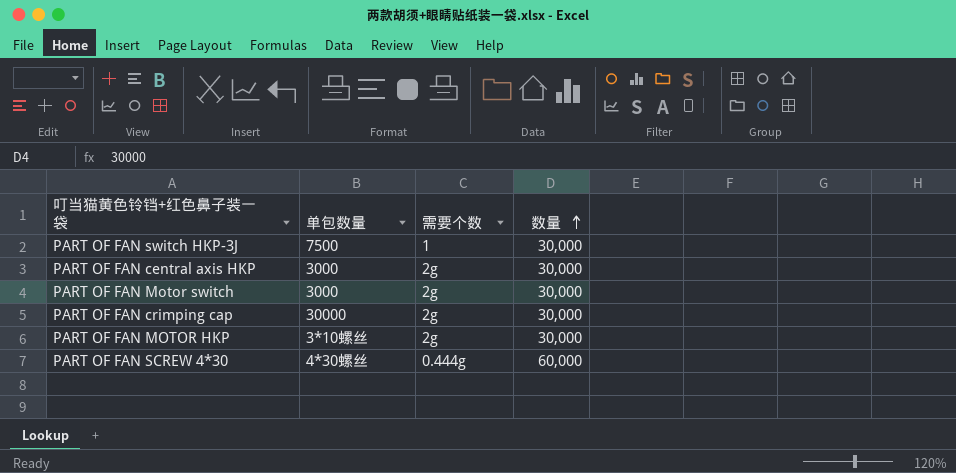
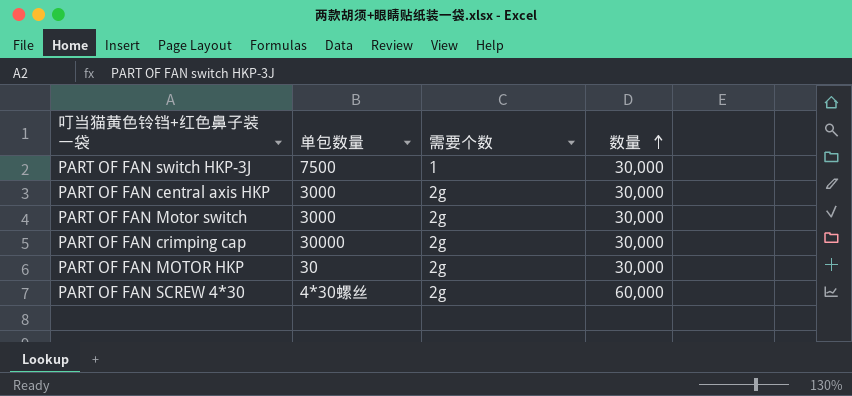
PART OF FAN MOTOR HKP | 单包数量: 3*10螺丝 -> 30
PART OF FAN SCREW 4*30 | 需要个数: 0.444g -> 2g

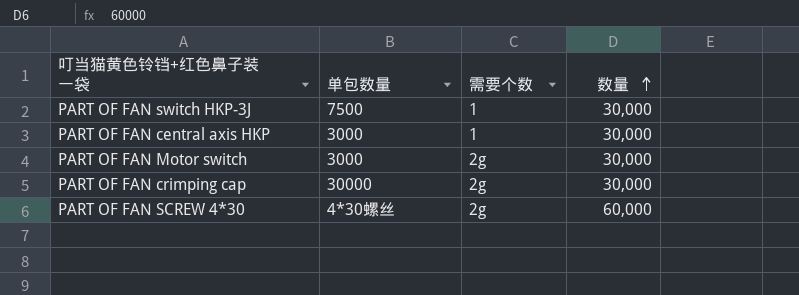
row PART OF FAN MOTOR HKP: 30 | 2g | 30,000 -> none
PART OF FAN central axis HKP | 需要个数: 2g -> 1

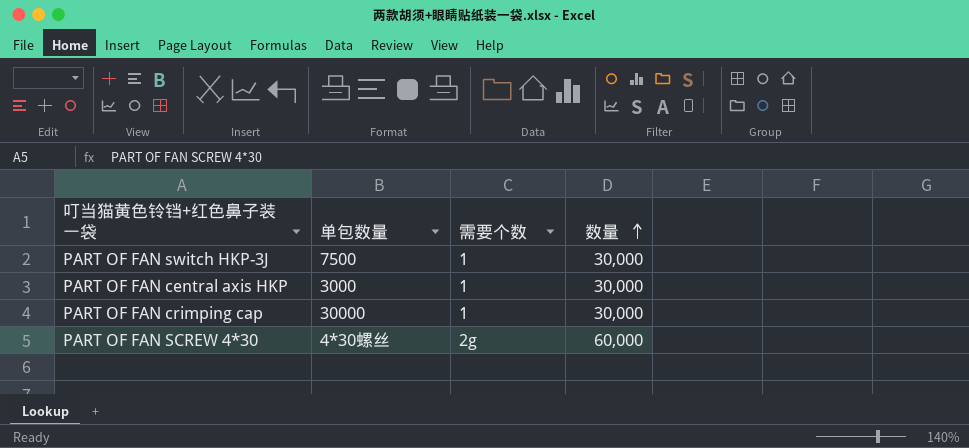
row PART OF FAN Motor switch: 3000 | 2g | 30,000 -> none
PART OF FAN crimping cap | 需要个数: 2g -> 1

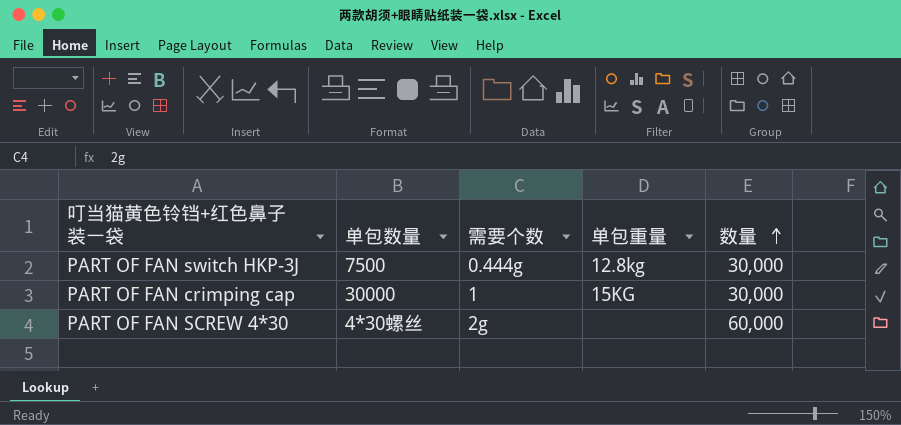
column 单包重量 | position: none -> 4
row PART OF FAN central axis HKP: 3000 | 1 | 30,000 -> none
PART OF FAN switch HKP-3J | 需要个数: 1 -> 0.444g

